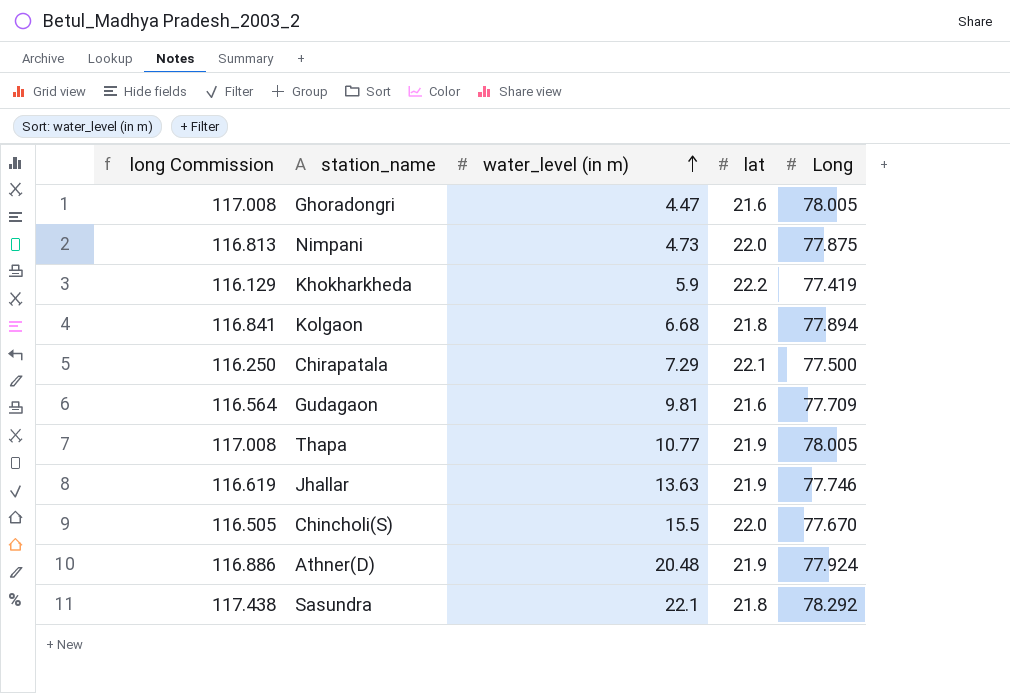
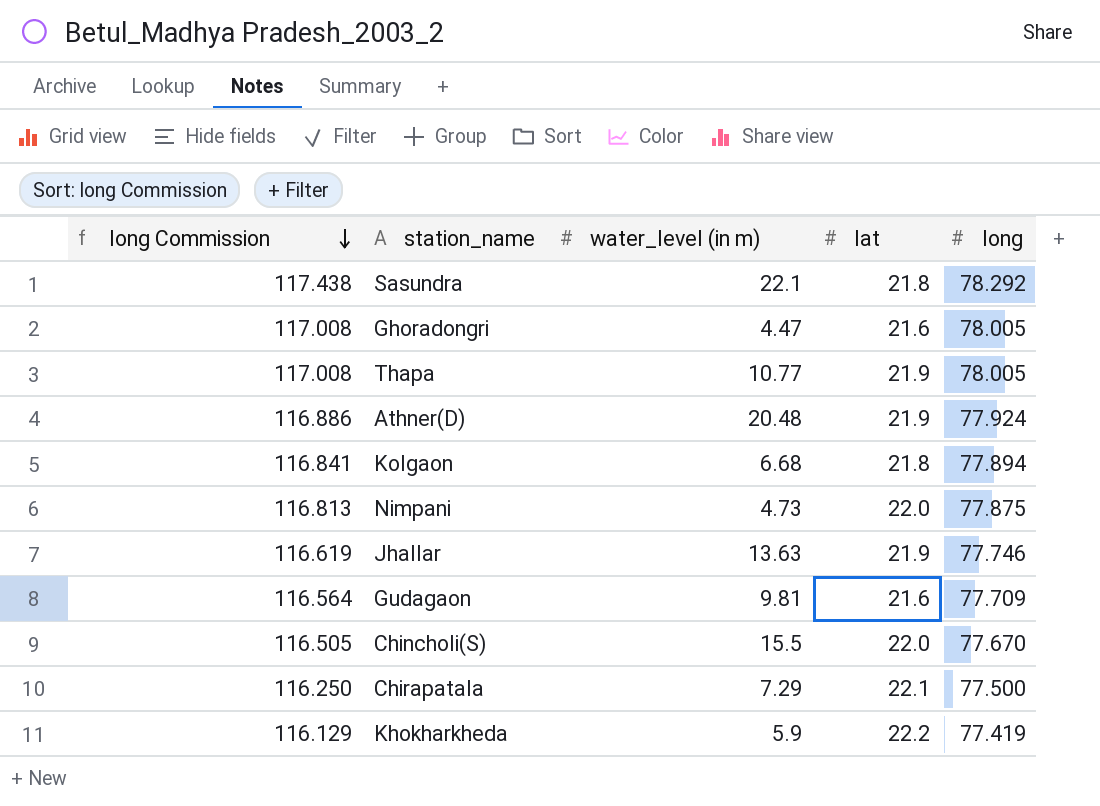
row order: water_level (in m) ascending -> long Commission descending
column name: Long -> long

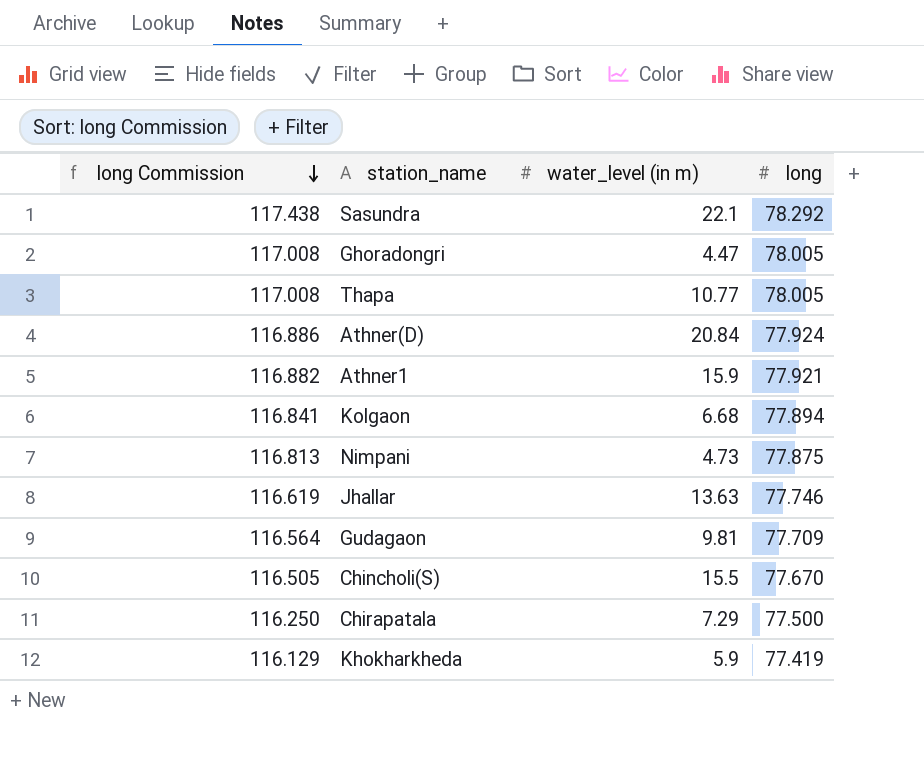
column lat | position: 4 -> none
Athner(D) | water_level (in m): 20.48 -> 20.84
row Athner1: none -> 116.882 | 15.9 | 77.921

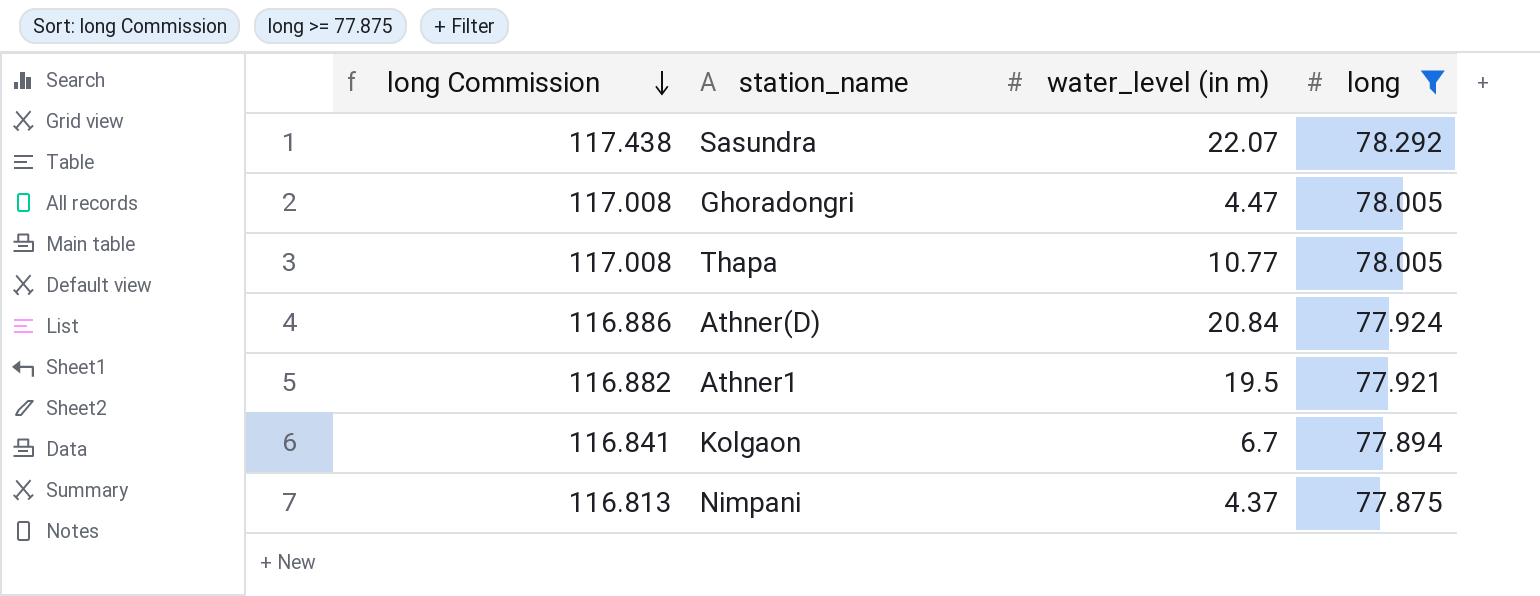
filter: none -> long >= 77.875
Sasundra | water_level (in m): 22.1 -> 22.07
Athner1 | water_level (in m): 15.9 -> 19.5
Kolgaon | water_level (in m): 6.68 -> 6.7
Nimpani | water_level (in m): 4.73 -> 4.37

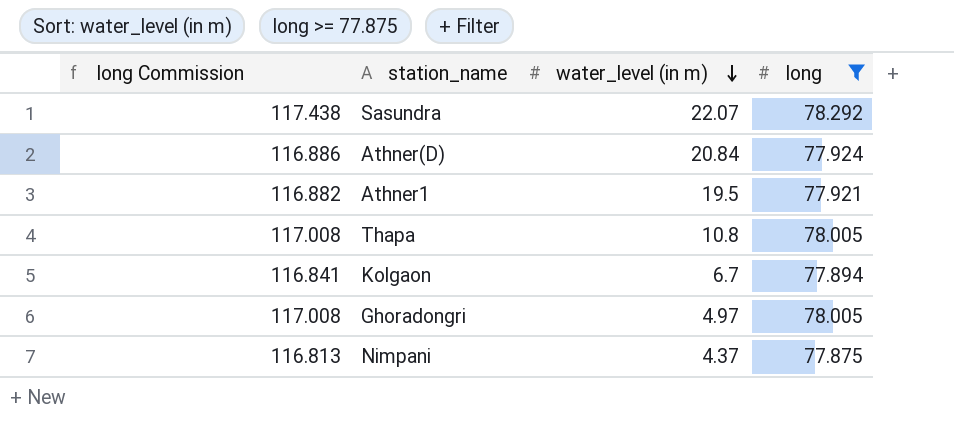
row order: long Commission descending -> water_level (in m) descending
Thapa | water_level (in m): 10.77 -> 10.8
Ghoradongri | water_level (in m): 4.47 -> 4.97

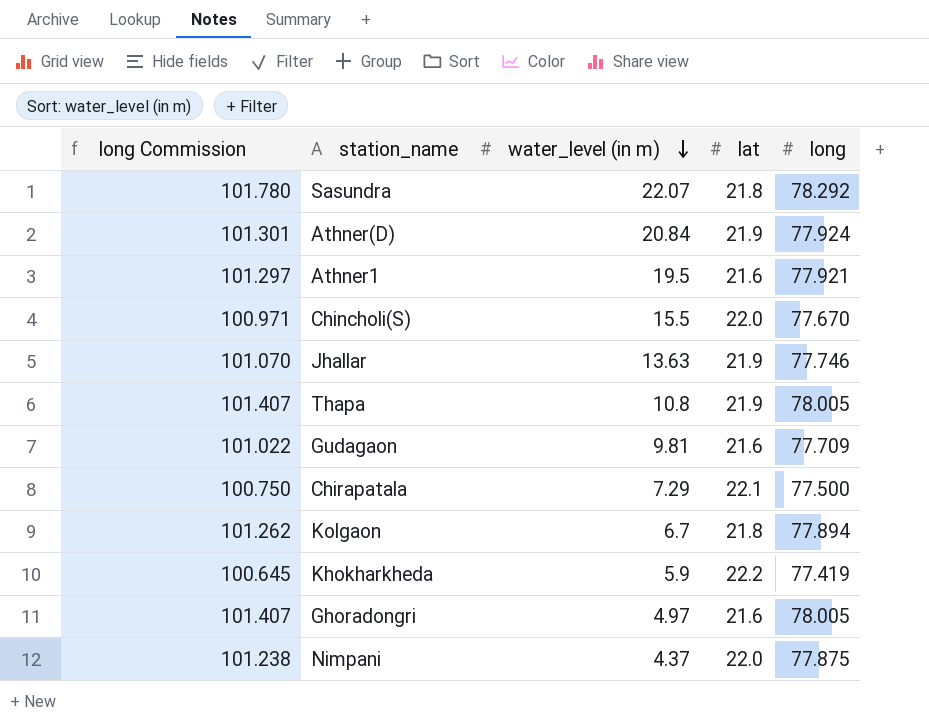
filter: long >= 77.875 -> none
column long Commission | formula: [long] * 1.5 -> [long] * 1.3
column lat | position: none -> 4

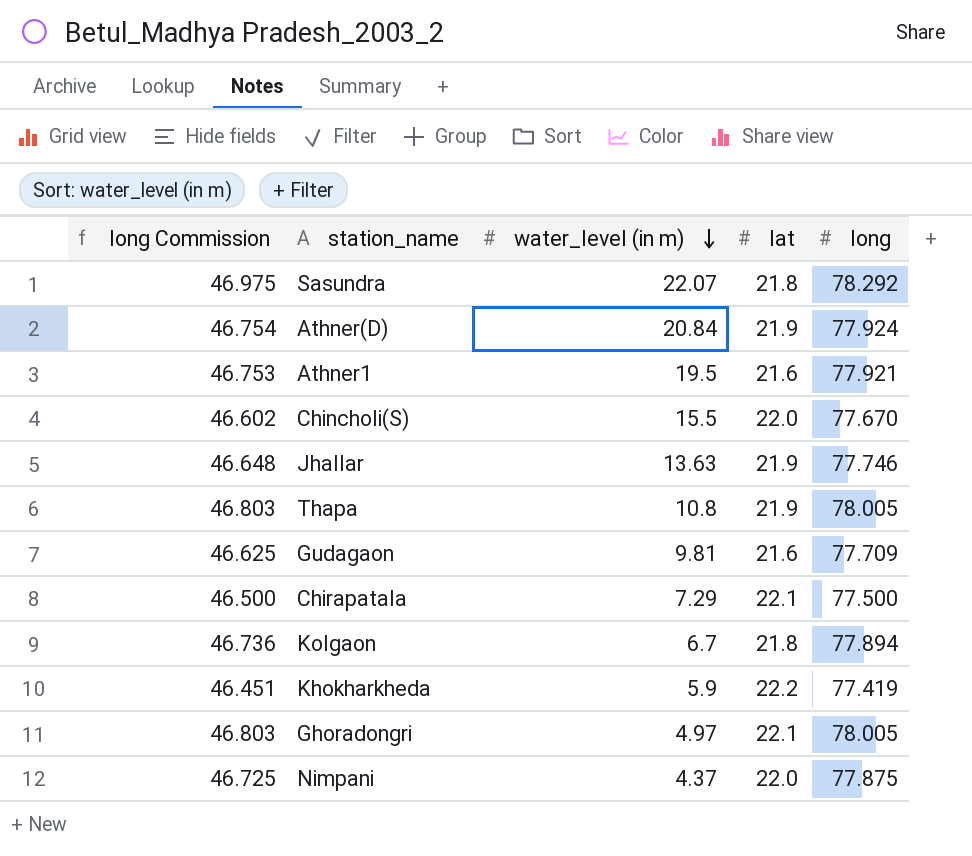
column long Commission | formula: [long] * 1.3 -> [long] * 0.6
Ghoradongri | lat: 21.6 -> 22.1

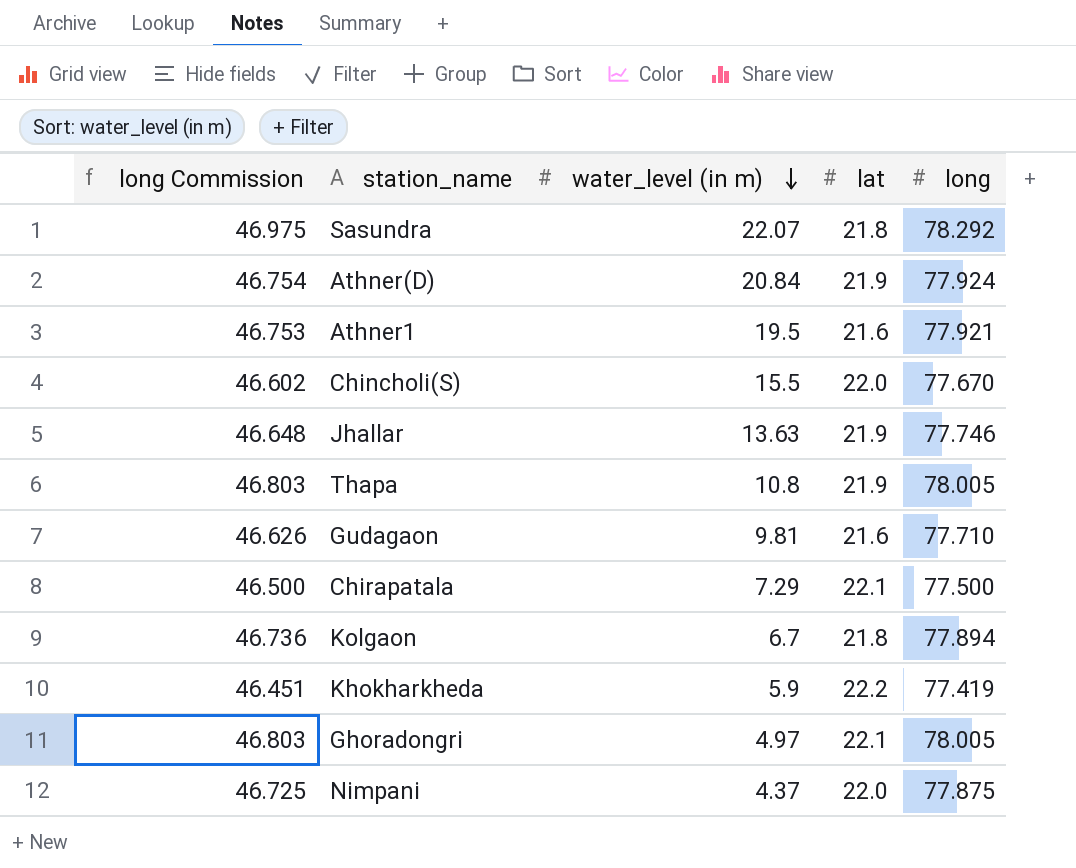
Gudagaon | long Commission: 46.625 -> 46.626
Gudagaon | long: 77.709 -> 77.710

